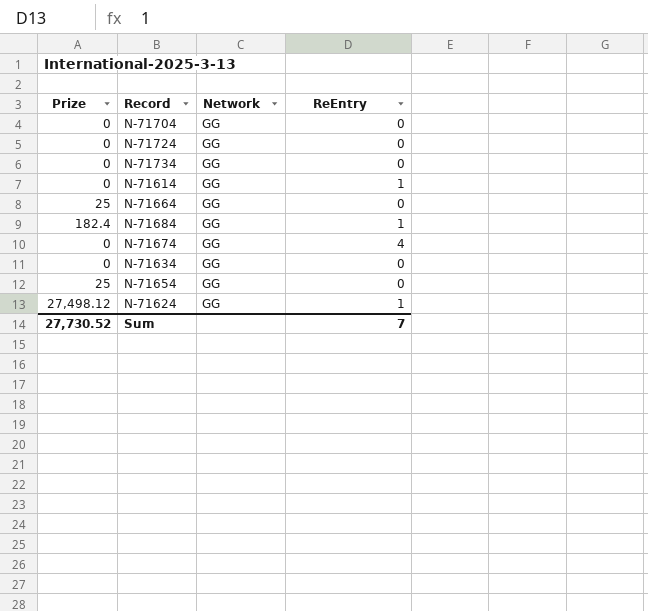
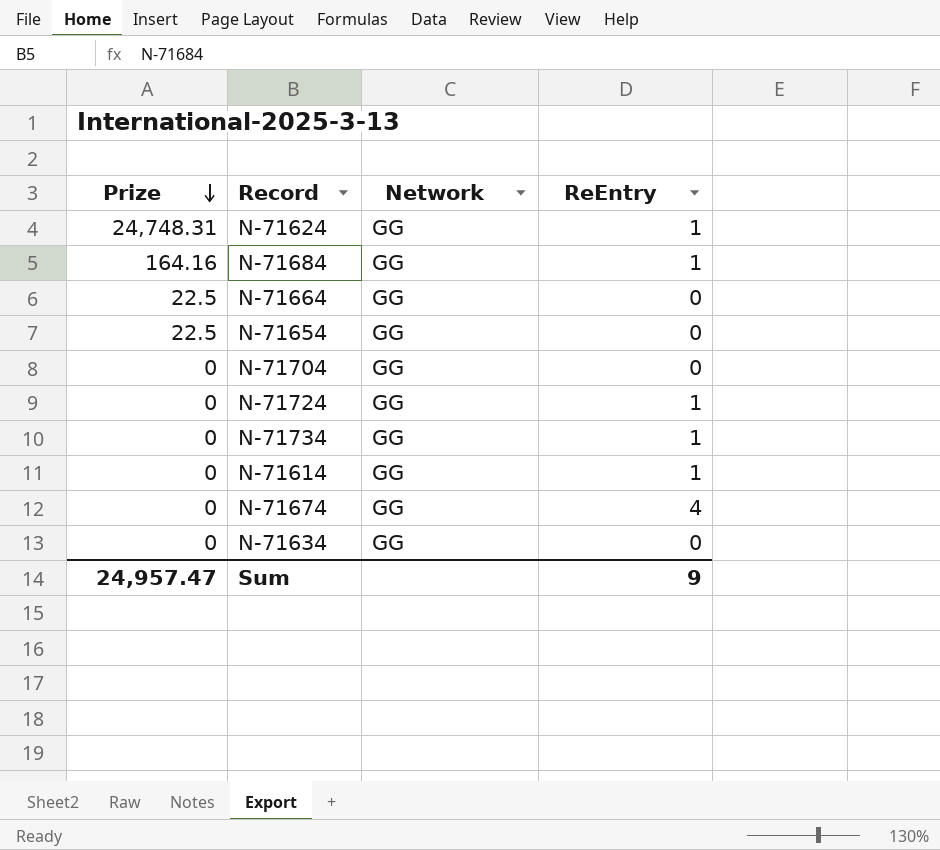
row order: none -> Prize descending
N-71624 | Prize: 27,498.12 -> 24,748.31
N-71684 | Prize: 182.4 -> 164.16
N-71664 | Prize: 25 -> 22.5
N-71654 | Prize: 25 -> 22.5
N-71724 | ReEntry: 0 -> 1
N-71734 | ReEntry: 0 -> 1
Sum | Prize: 27,730.52 -> 24,957.47
Sum | ReEntry: 7 -> 9

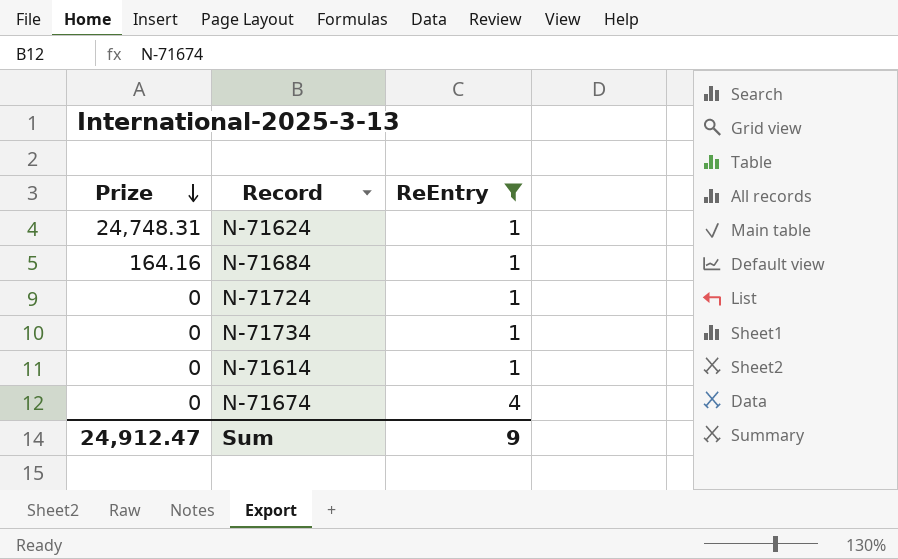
filter: none -> ReEntry != 0
column Network | position: 3 -> none
Sum | Prize: 24,957.47 -> 24,912.47

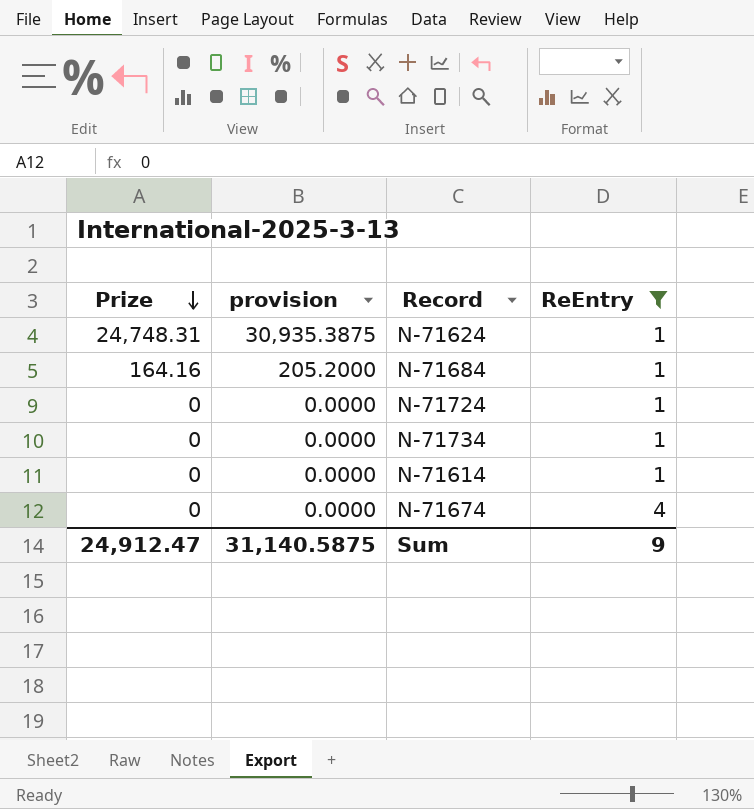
column provision | formula: none -> [Prize] * 1.25

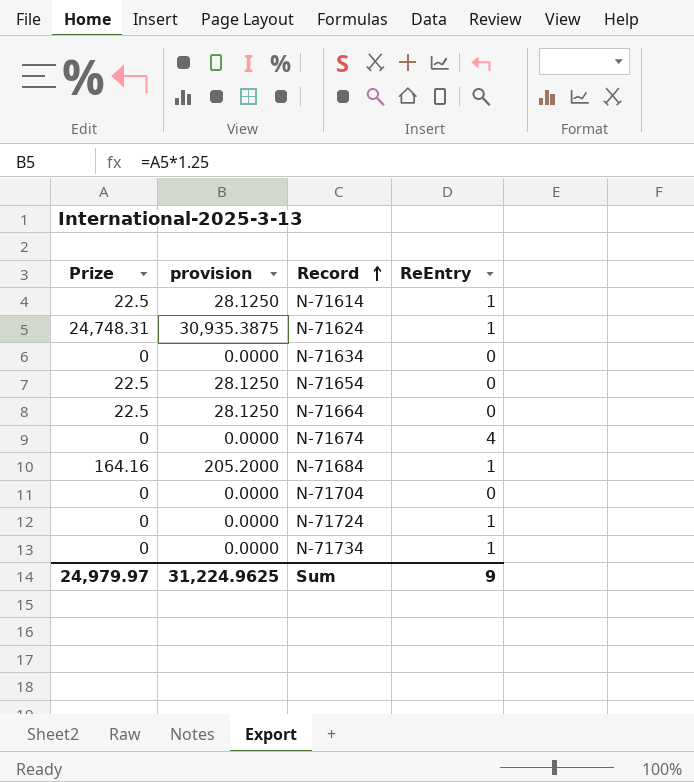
filter: ReEntry != 0 -> none
row order: Prize descending -> Record ascending
N-71614 | Prize: 0 -> 22.5
N-71614 | provision: 0.0000 -> 28.1250
Sum | Prize: 24,912.47 -> 24,979.97
Sum | provision: 31,140.5875 -> 31,224.9625

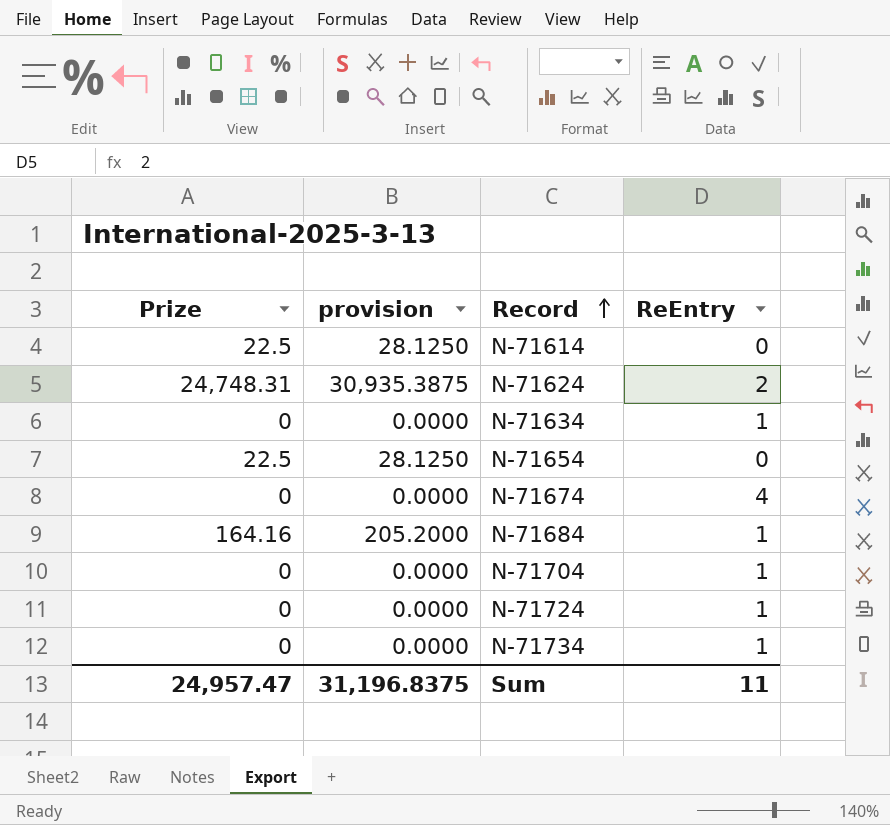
row N-71664: 22.5 | 28.1250 | 0 -> none
N-71614 | ReEntry: 1 -> 0
N-71624 | ReEntry: 1 -> 2
N-71634 | ReEntry: 0 -> 1
N-71704 | ReEntry: 0 -> 1
Sum | Prize: 24,979.97 -> 24,957.47
Sum | provision: 31,224.9625 -> 31,196.8375
Sum | ReEntry: 9 -> 11

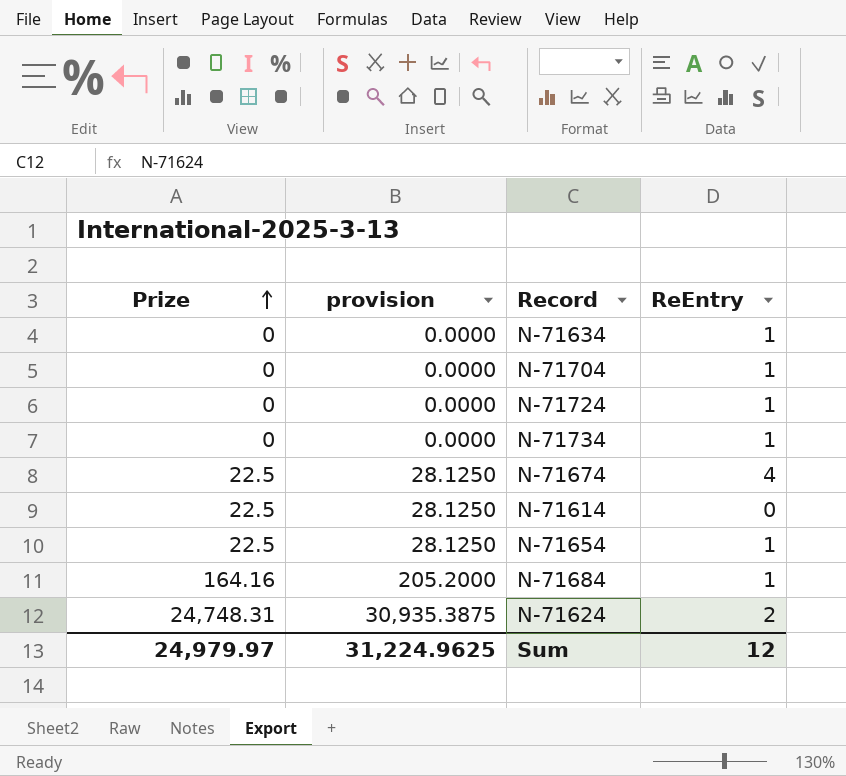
row order: Record ascending -> Prize ascending
N-71674 | Prize: 0 -> 22.5
N-71674 | provision: 0.0000 -> 28.1250
N-71654 | ReEntry: 0 -> 1
Sum | Prize: 24,957.47 -> 24,979.97
Sum | provision: 31,196.8375 -> 31,224.9625
Sum | ReEntry: 11 -> 12

